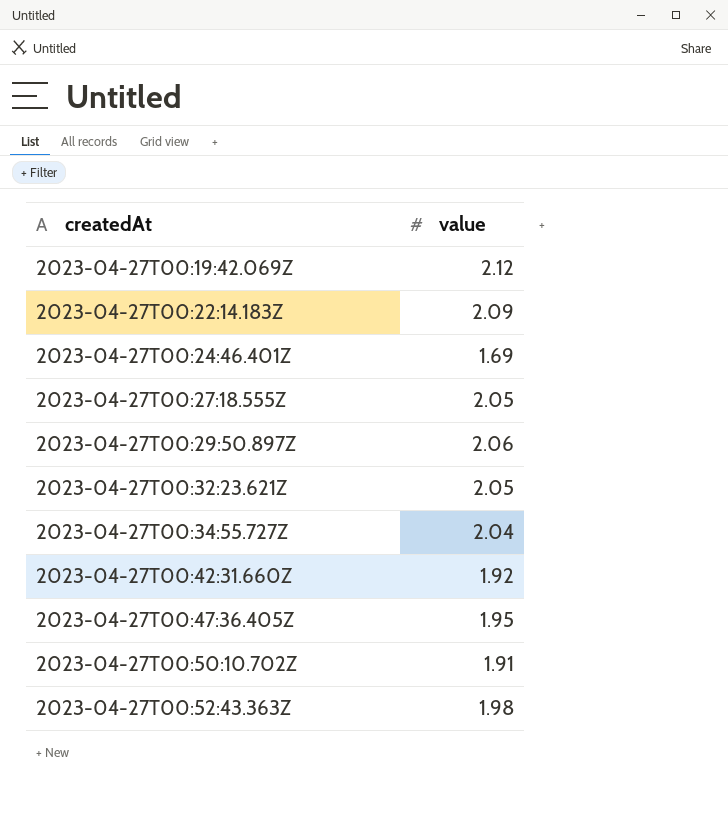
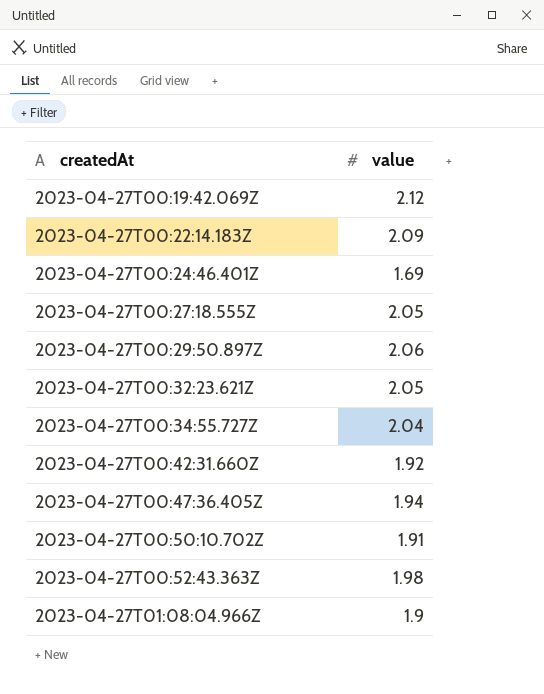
2023-04-27T00:47:36.405Z | value: 1.95 -> 1.94
row 2023-04-27T01:08:04.966Z: none -> 1.9

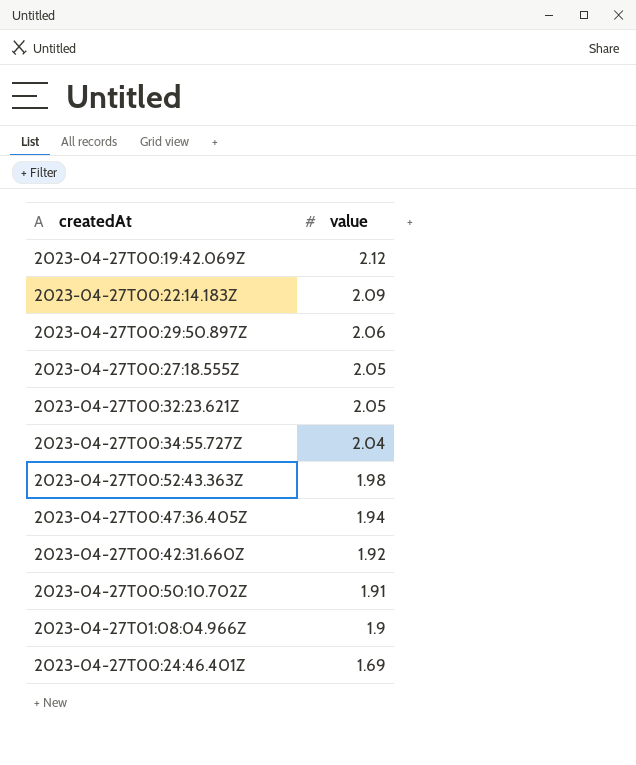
row order: createdAt ascending -> value descending

